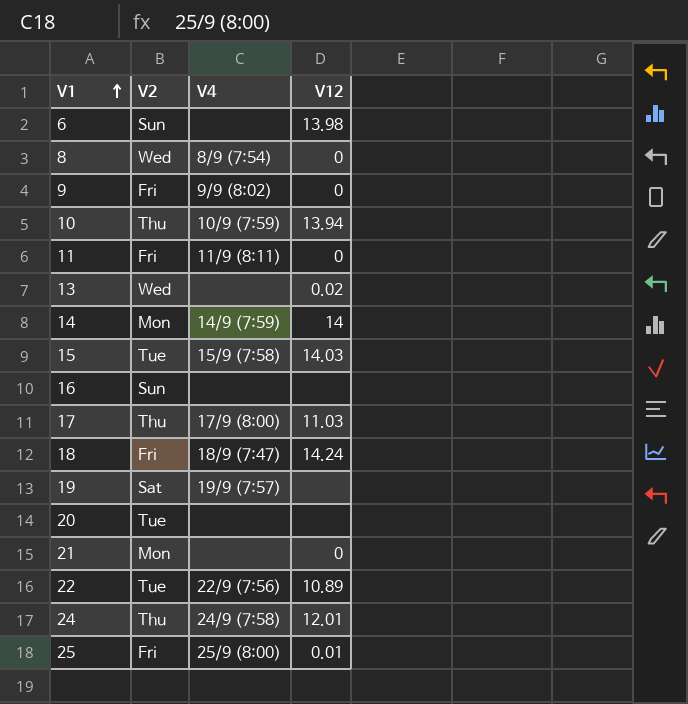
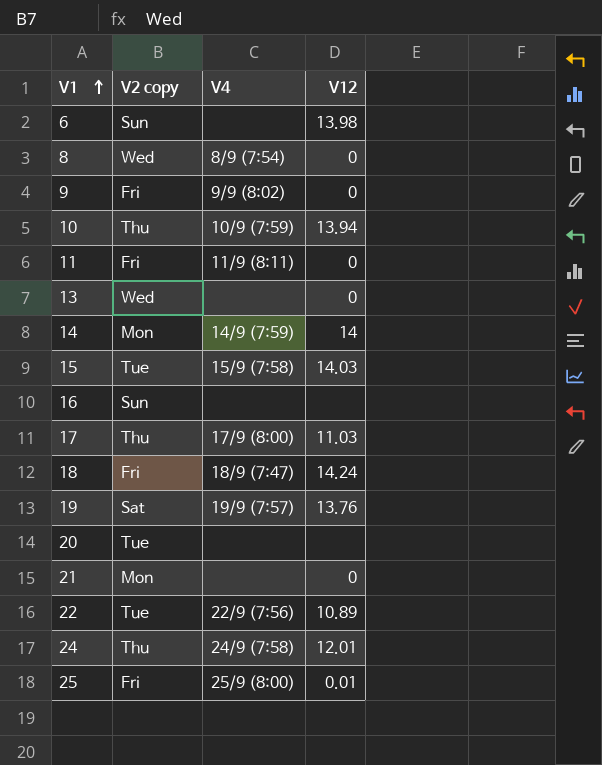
column name: V2 -> V2 copy
13 | V12: 0.02 -> 0
19 | V12: none -> 13.76

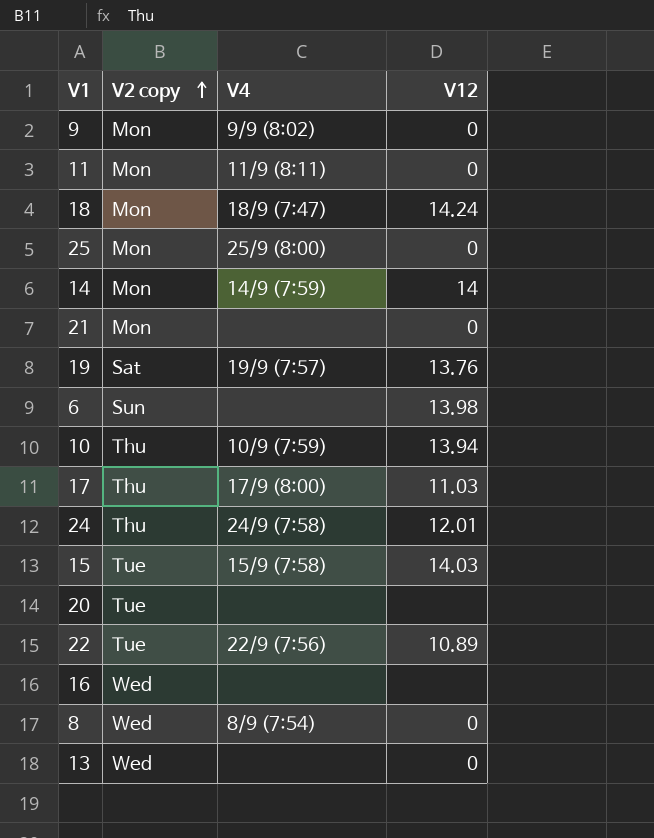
row order: V1 ascending -> V2 copy ascending
9 | V2 copy: Fri -> Mon
11 | V2 copy: Fri -> Mon
18 | V2 copy: Fri -> Mon
25 | V2 copy: Fri -> Mon
25 | V12: 0.01 -> 0
16 | V2 copy: Sun -> Wed

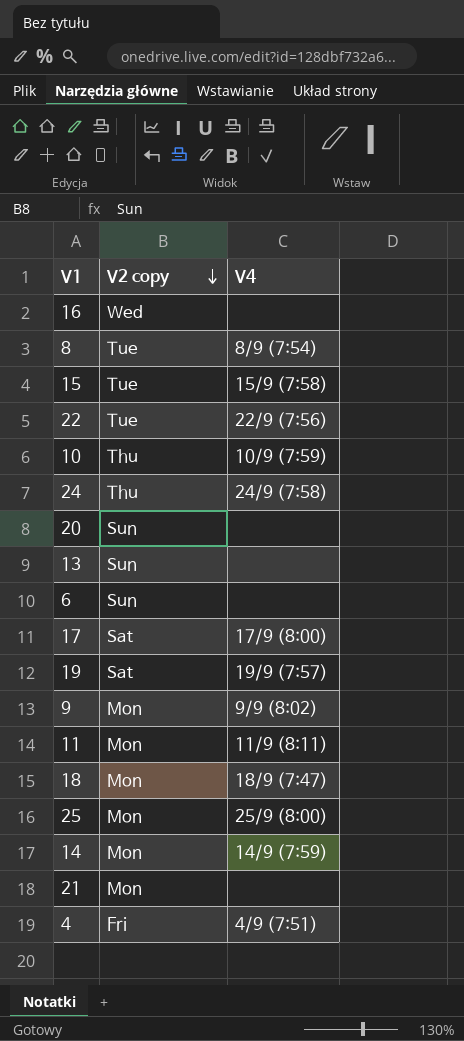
row order: V2 copy ascending -> V2 copy descending
column V12 | position: 4 -> none
8 | V2 copy: Wed -> Tue
20 | V2 copy: Tue -> Sun
13 | V2 copy: Wed -> Sun
17 | V2 copy: Thu -> Sat
row 4: none -> Fri | 4/9 (7:51)

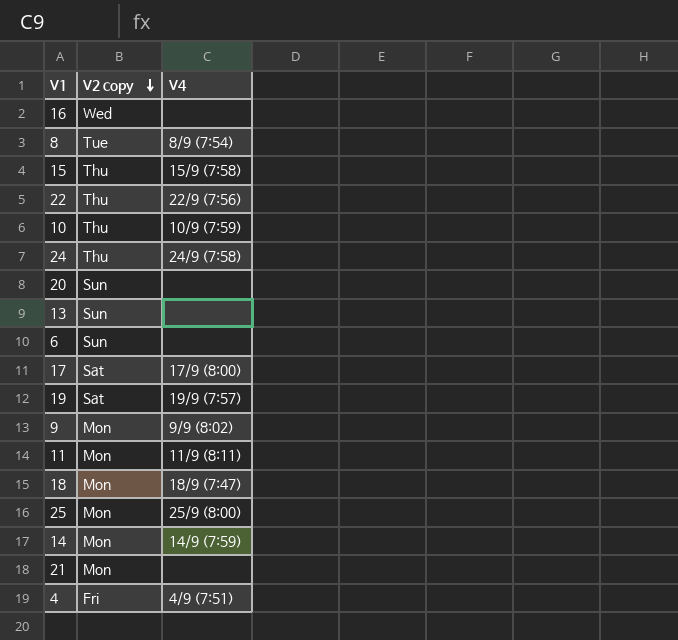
15 | V2 copy: Tue -> Thu
22 | V2 copy: Tue -> Thu

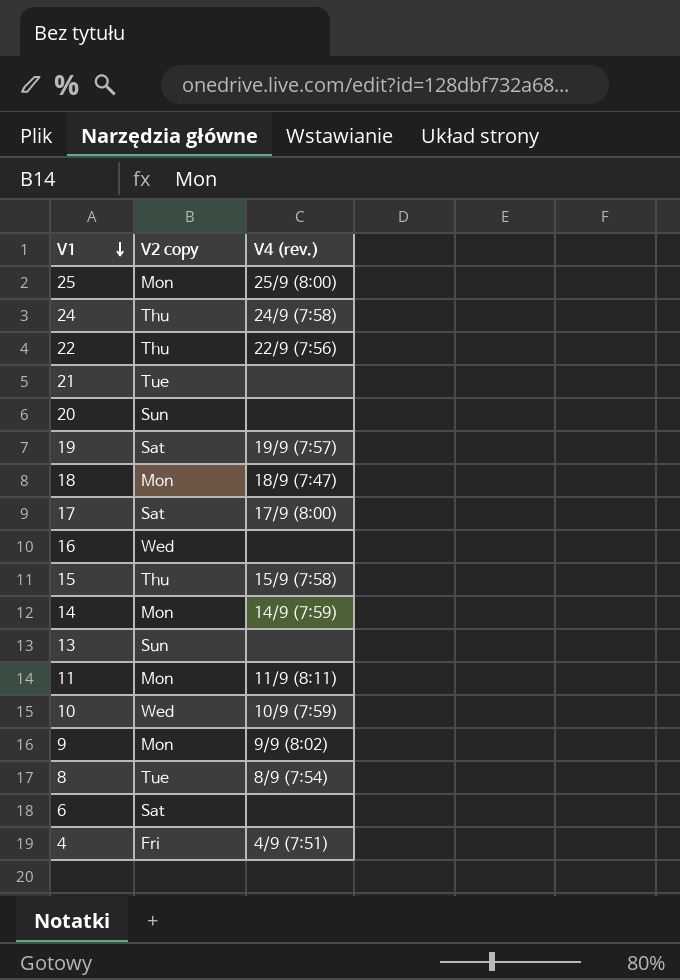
row order: V2 copy descending -> V1 descending
column name: V4 -> V4 (rev.)
21 | V2 copy: Mon -> Tue
10 | V2 copy: Thu -> Wed
6 | V2 copy: Sun -> Sat

